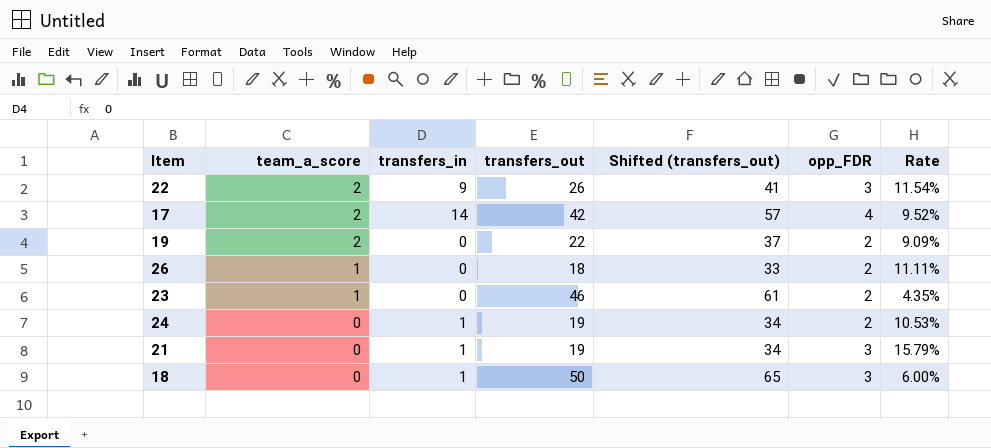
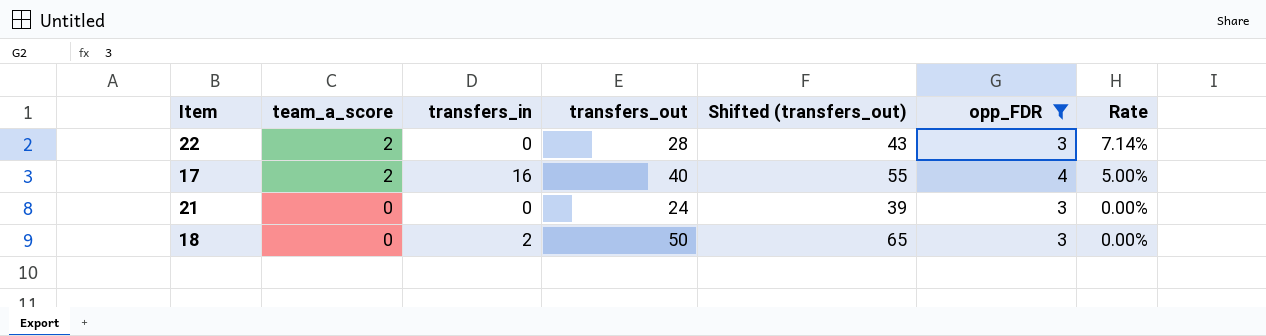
filter: none -> opp_FDR != 2
column Rate | formula: [opp_FDR] / [transfers_out] -> [team_a_score] / [transfers_out]
22 | transfers_in: 9 -> 0
22 | transfers_out: 26 -> 28
22 | Shifted (transfers_out): 41 -> 43
17 | transfers_in: 14 -> 16
17 | transfers_out: 42 -> 40
17 | Shifted (transfers_out): 57 -> 55
21 | transfers_in: 1 -> 0
21 | transfers_out: 19 -> 24
21 | Shifted (transfers_out): 34 -> 39
18 | transfers_in: 1 -> 2

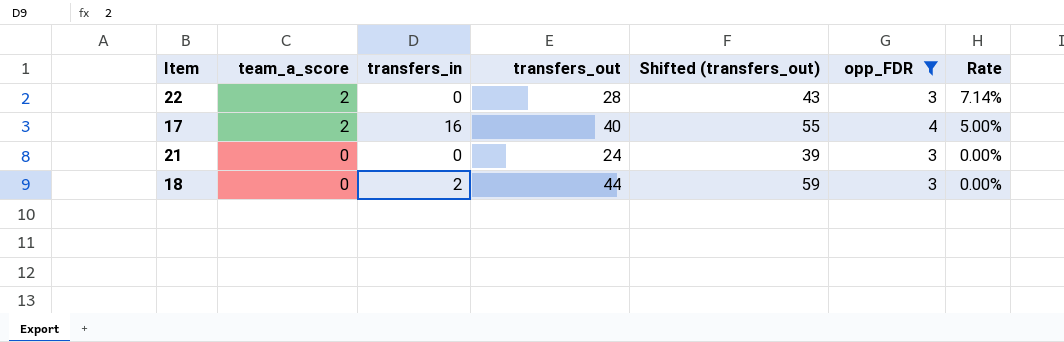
18 | transfers_out: 50 -> 44
18 | Shifted (transfers_out): 65 -> 59

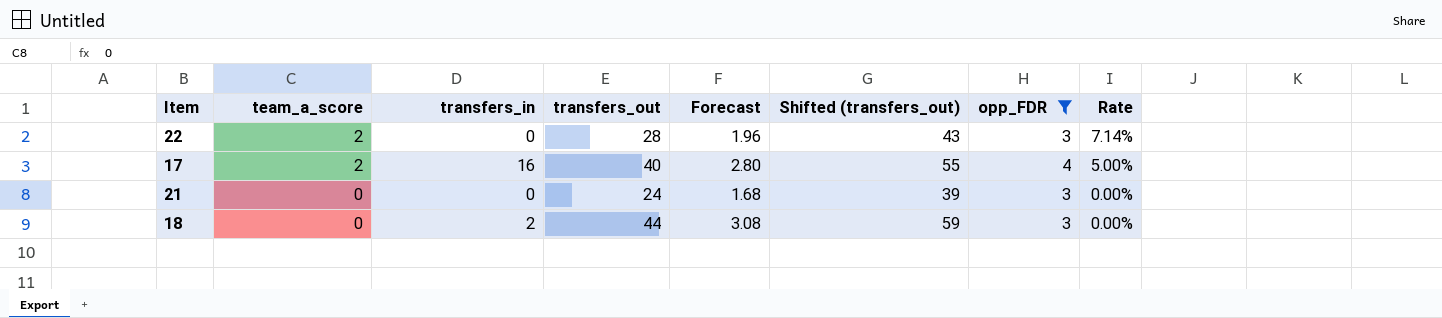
column Forecast | formula: none -> [transfers_out] * 0.07

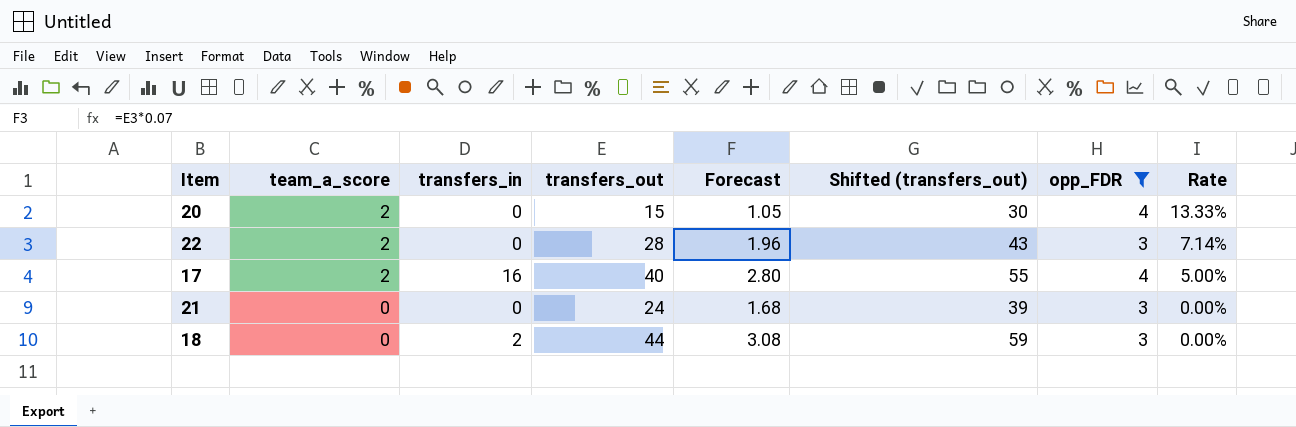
row 20: none -> 2 | 0 | 15 | 1.05 | 30 | 4 | 13.33%

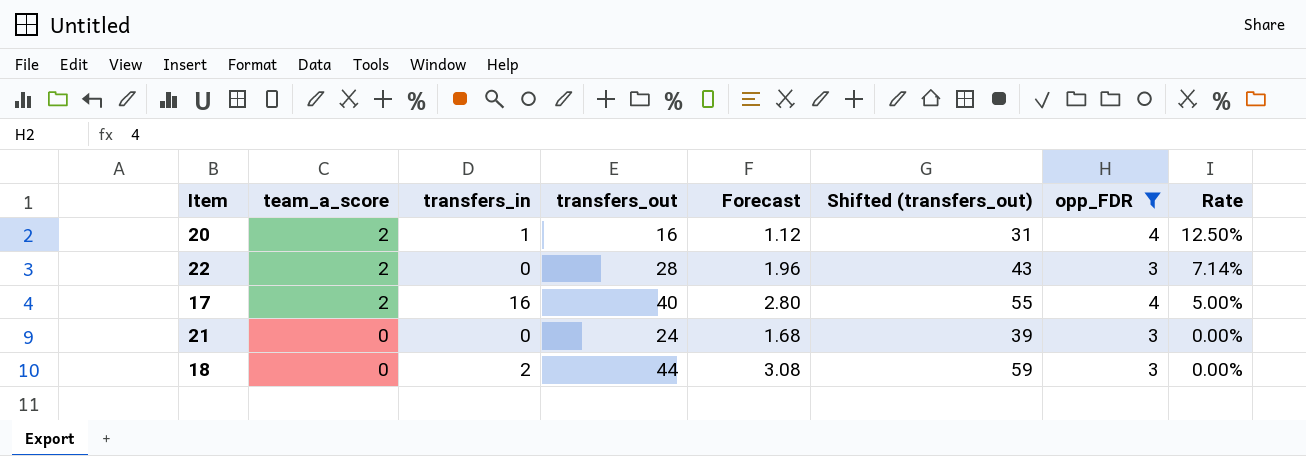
20 | transfers_in: 0 -> 1
20 | transfers_out: 15 -> 16
20 | Forecast: 1.05 -> 1.12
20 | Shifted (transfers_out): 30 -> 31
20 | Rate: 13.33% -> 12.50%

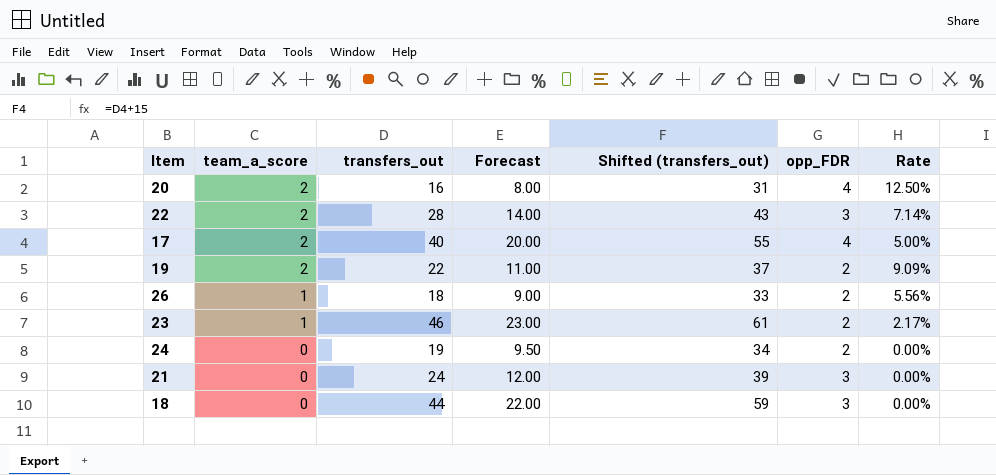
filter: opp_FDR != 2 -> none
column transfers_in | position: 3 -> none
column Forecast | formula: [transfers_out] * 0.07 -> [transfers_out] * 0.5

